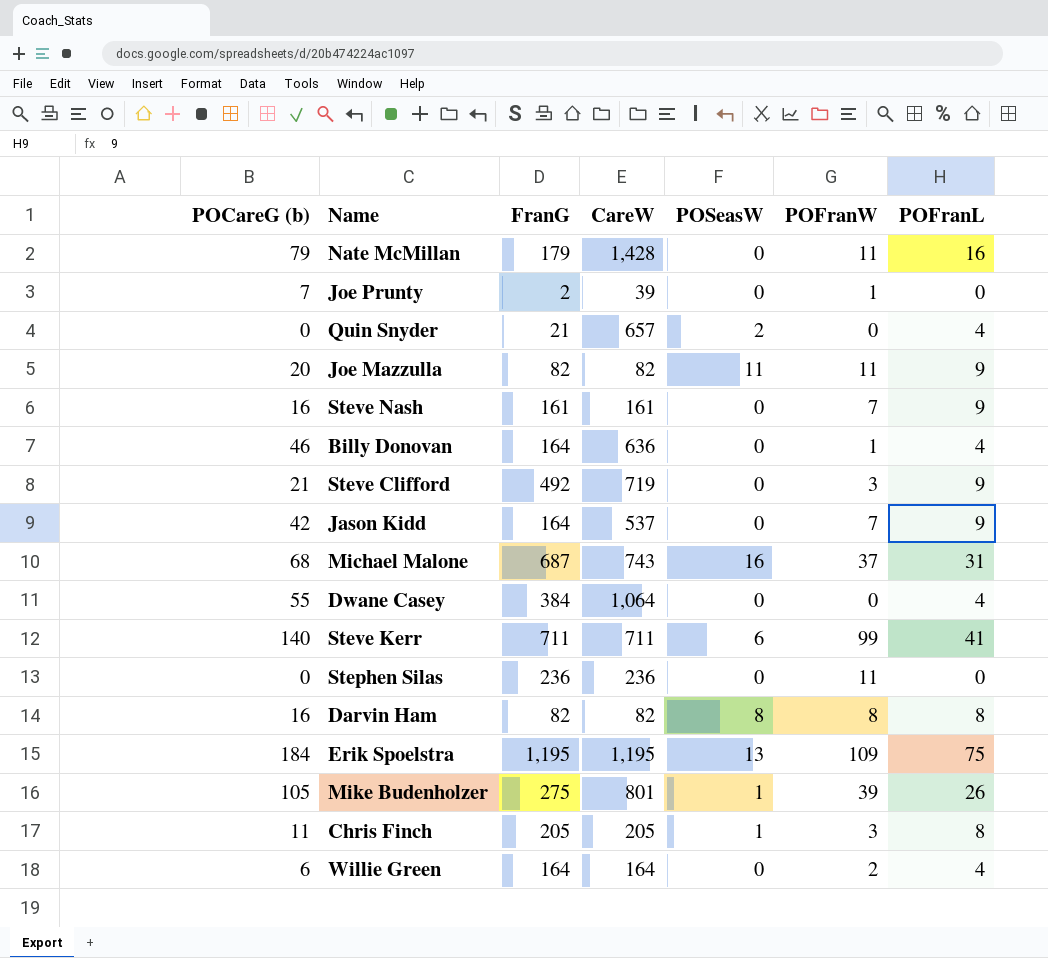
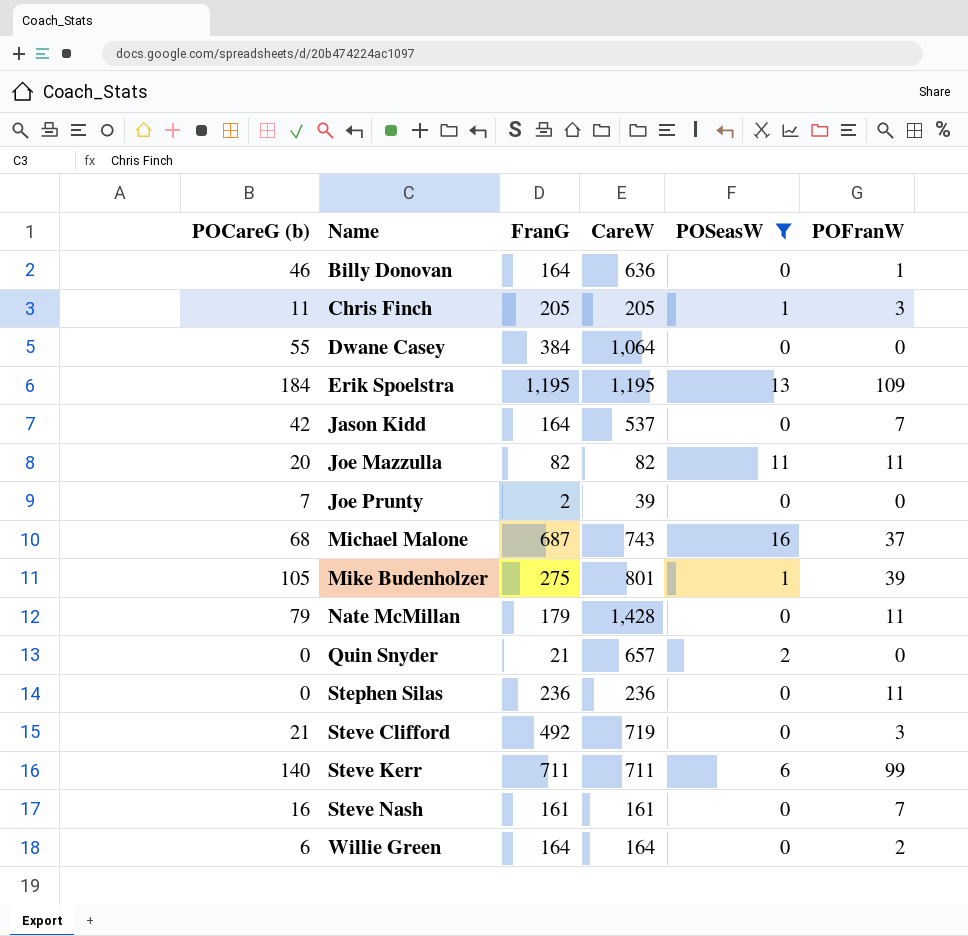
filter: none -> POSeasW != 8
row order: none -> Name ascending
column POFranL | position: 7 -> none
Joe Prunty | POFranW: 1 -> 0

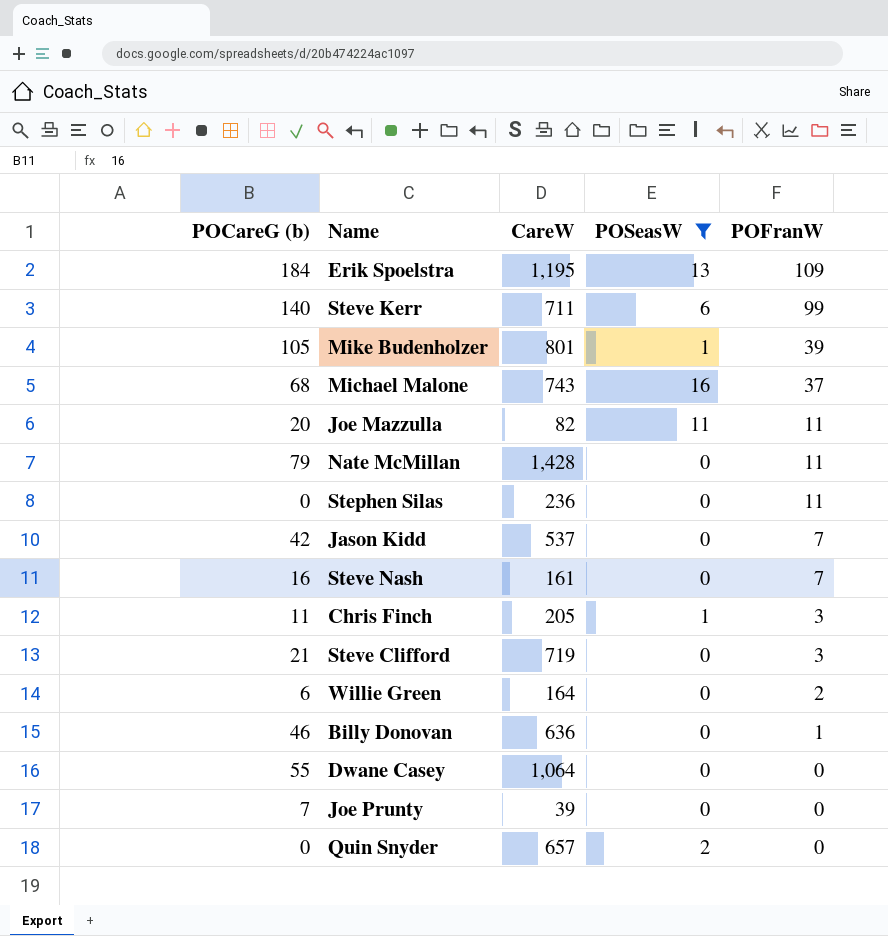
row order: Name ascending -> POFranW descending
column FranG | position: 3 -> none

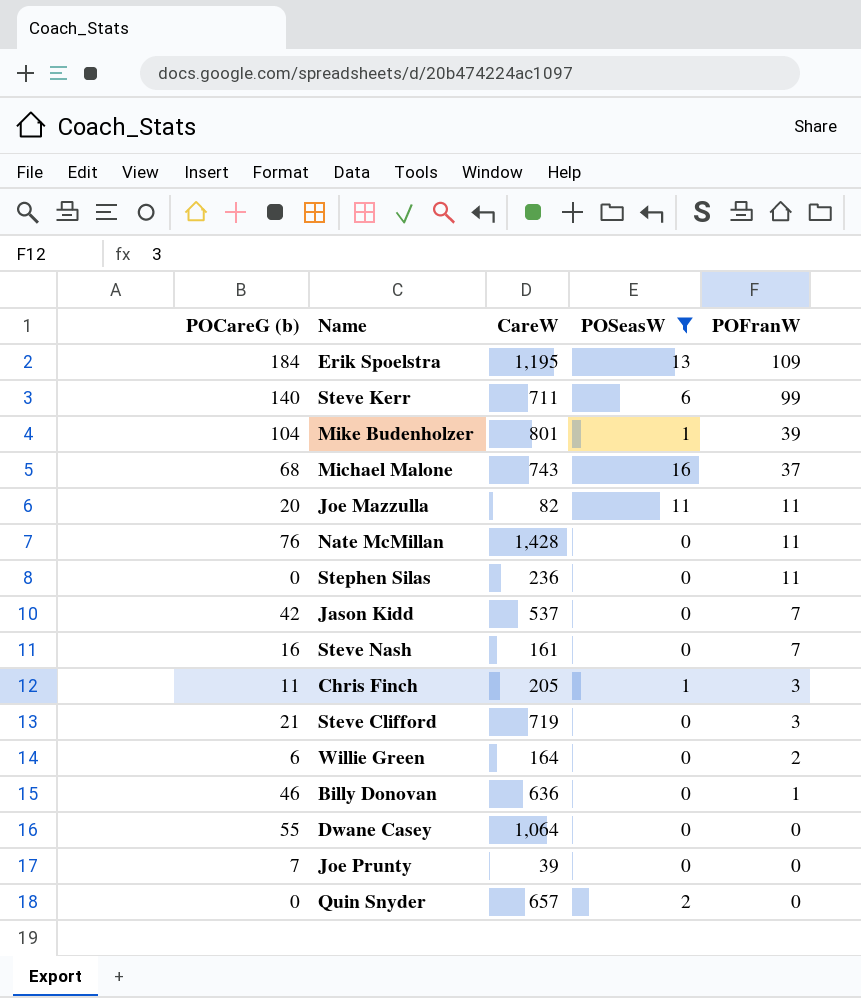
Mike Budenholzer | POCareG (b): 105 -> 104
Nate McMillan | POCareG (b): 79 -> 76

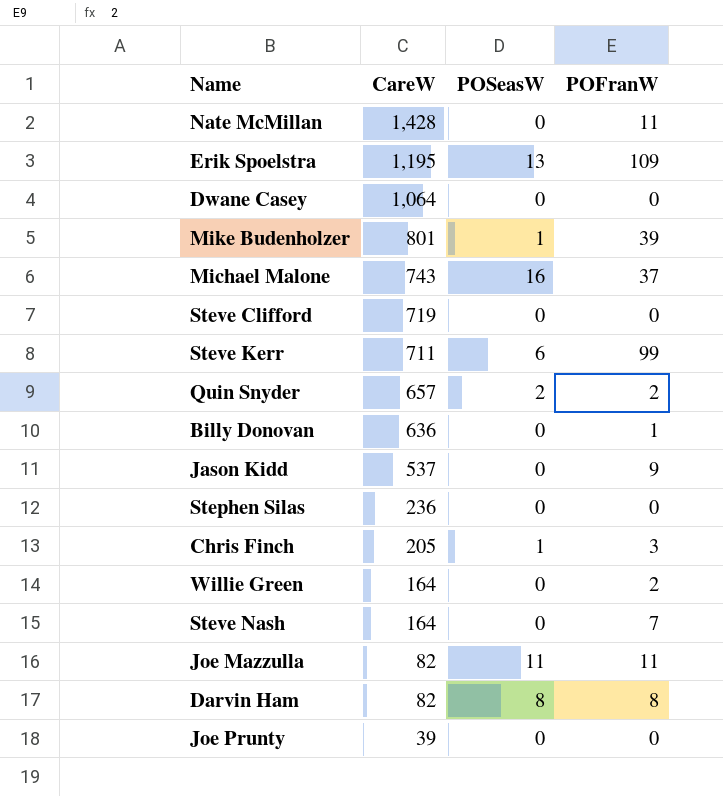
filter: POSeasW != 8 -> none
row order: POFranW descending -> CareW descending
column POCareG (b) | position: 1 -> none
Steve Clifford | POFranW: 3 -> 0
Quin Snyder | POFranW: 0 -> 2
Jason Kidd | POFranW: 7 -> 9
Stephen Silas | POFranW: 11 -> 0
Steve Nash | CareW: 161 -> 164

